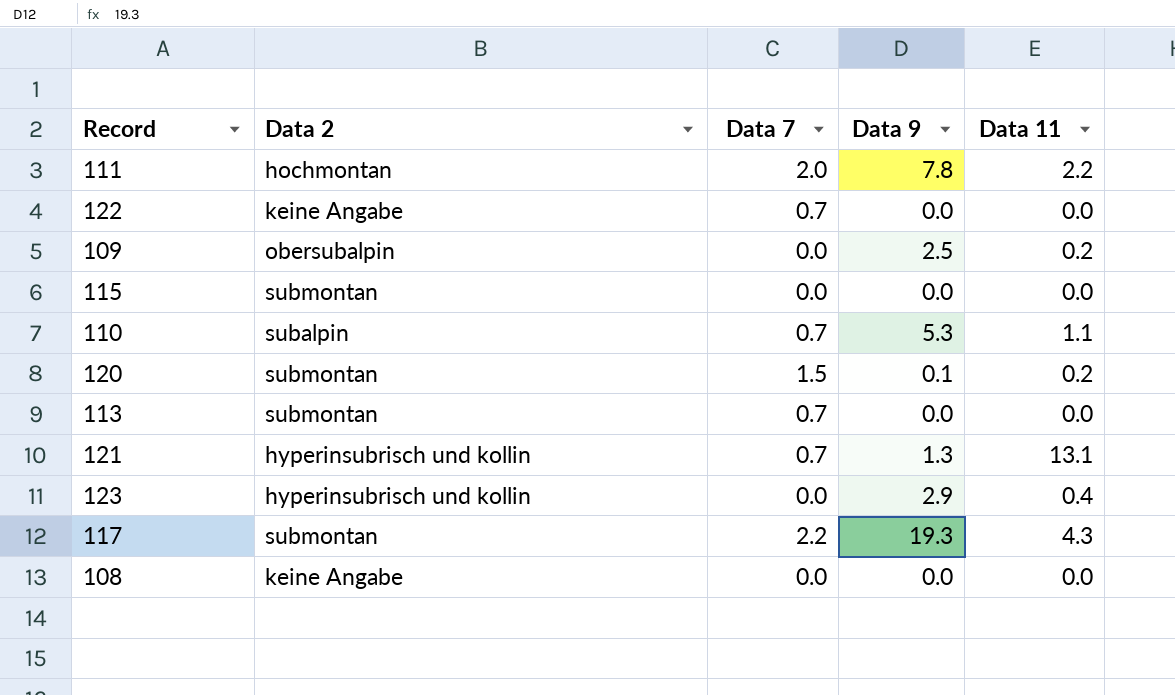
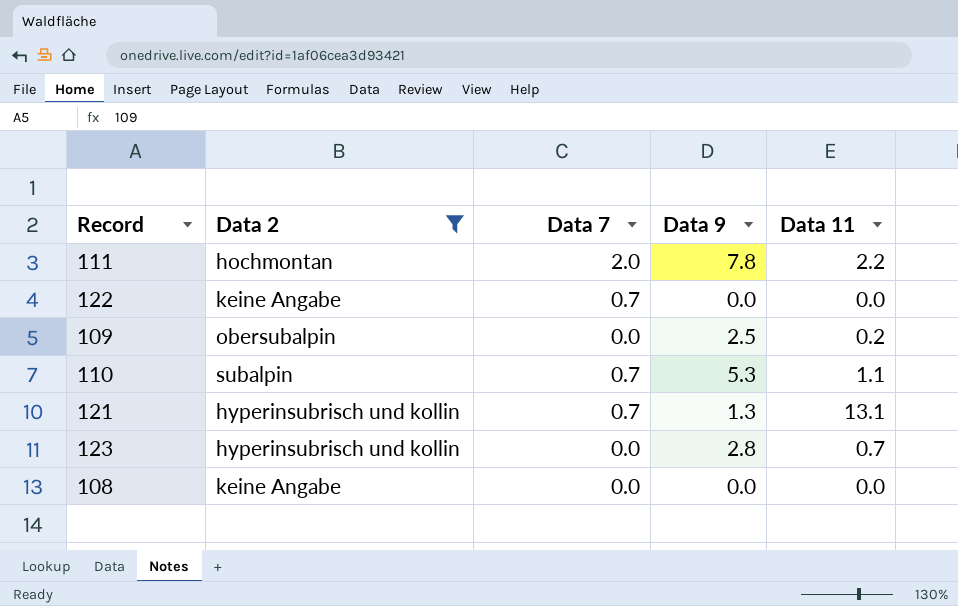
filter: none -> Data 2 != submontan
123 | Data 9: 2.9 -> 2.8
123 | Data 11: 0.4 -> 0.7

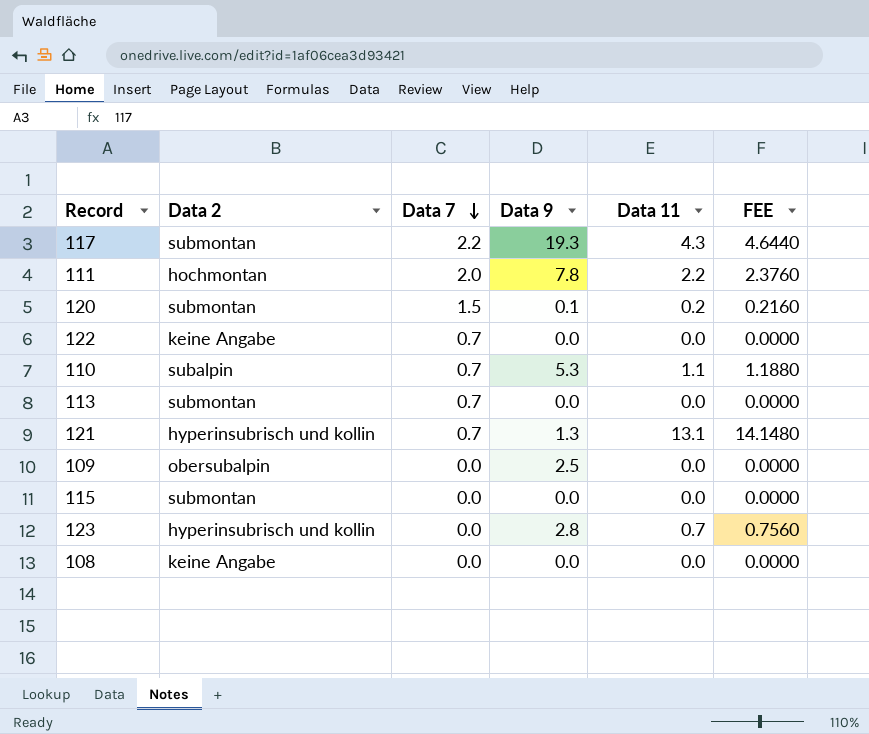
filter: Data 2 != submontan -> none
row order: none -> Data 7 descending
column FEE | formula: none -> [Data 11] * 1.08
109 | Data 11: 0.2 -> 0.0

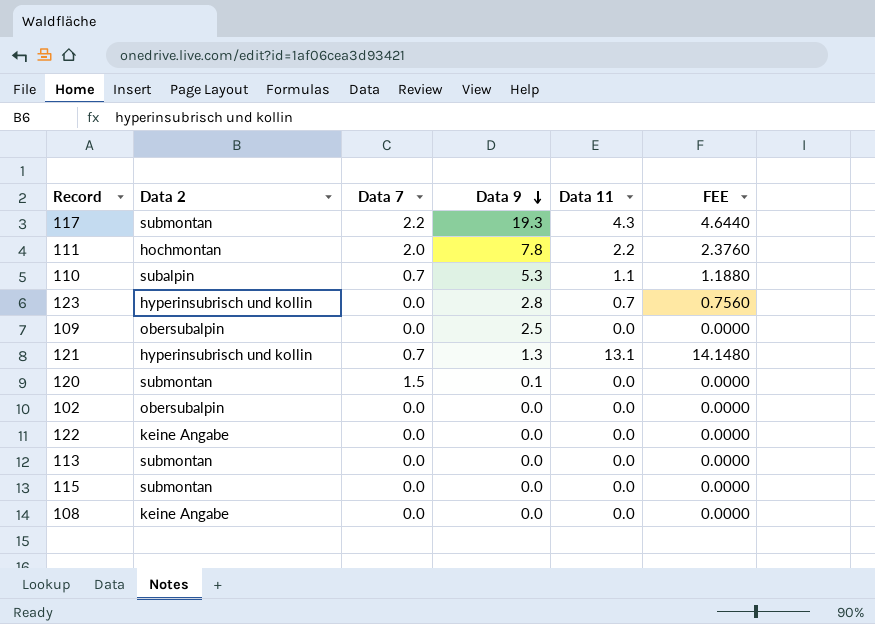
row order: Data 7 descending -> Data 9 descending
120 | Data 11: 0.2 -> 0.0
120 | FEE: 0.2160 -> 0.0000
row 102: none -> obersubalpin | 0.0 | 0.0 | 0.0 | 0.0000
122 | Data 7: 0.7 -> 0.0
113 | Data 7: 0.7 -> 0.0

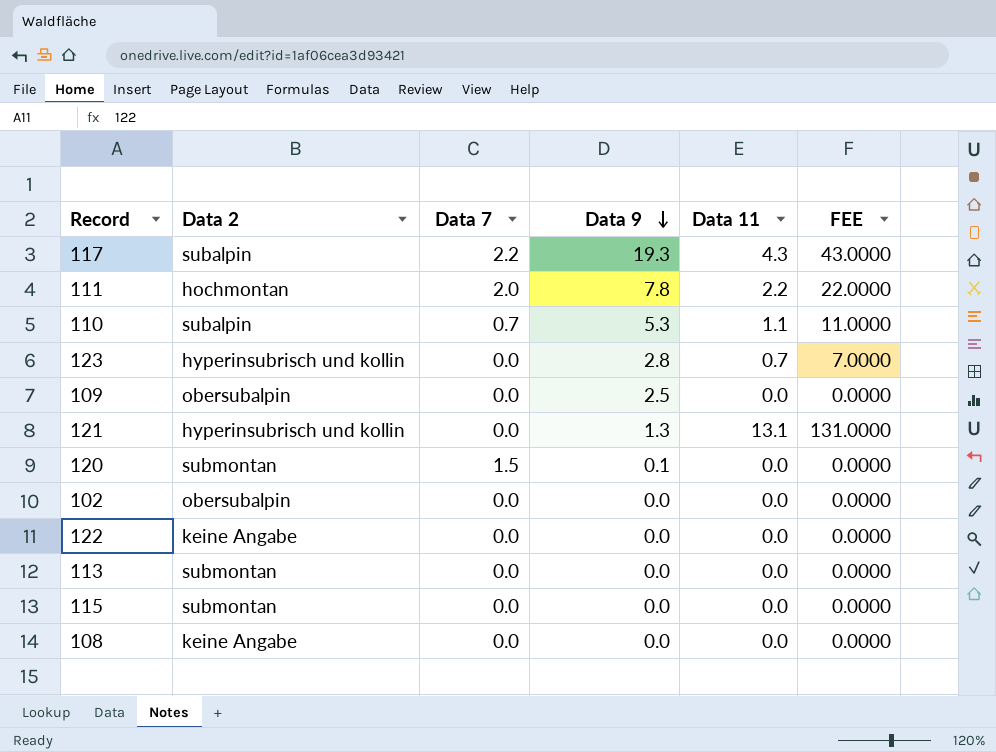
column FEE | formula: [Data 11] * 1.08 -> [Data 11] * 10
117 | Data 2: submontan -> subalpin
121 | Data 7: 0.7 -> 0.0

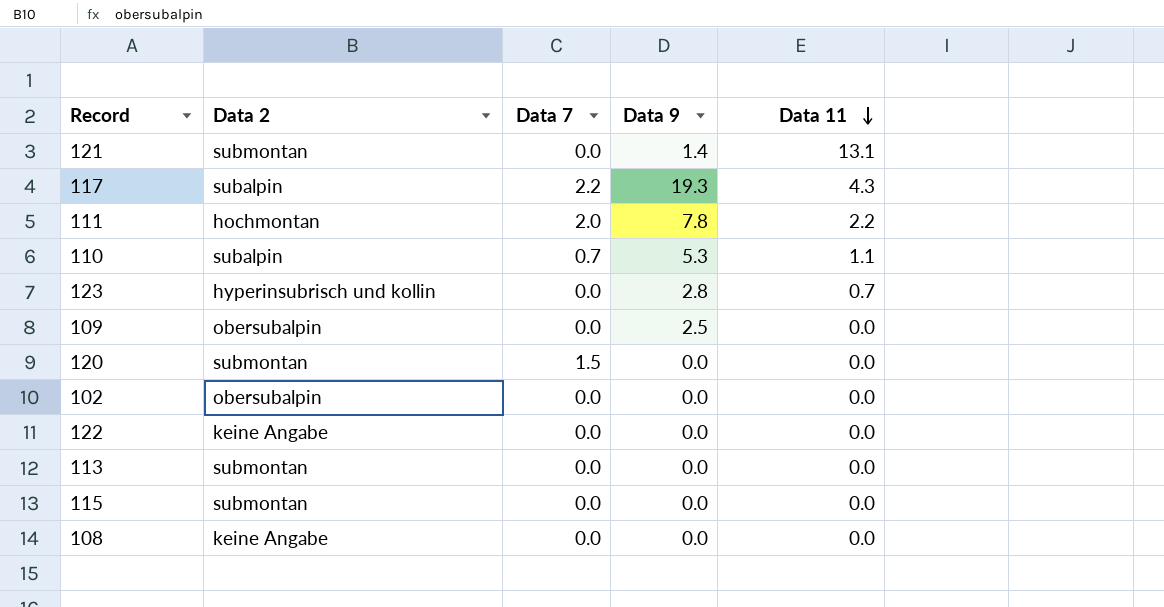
row order: Data 9 descending -> Data 11 descending
column FEE | formula: [Data 11] * 10 -> none
121 | Data 2: hyperinsubrisch und kollin -> submontan
121 | Data 9: 1.3 -> 1.4
120 | Data 9: 0.1 -> 0.0

